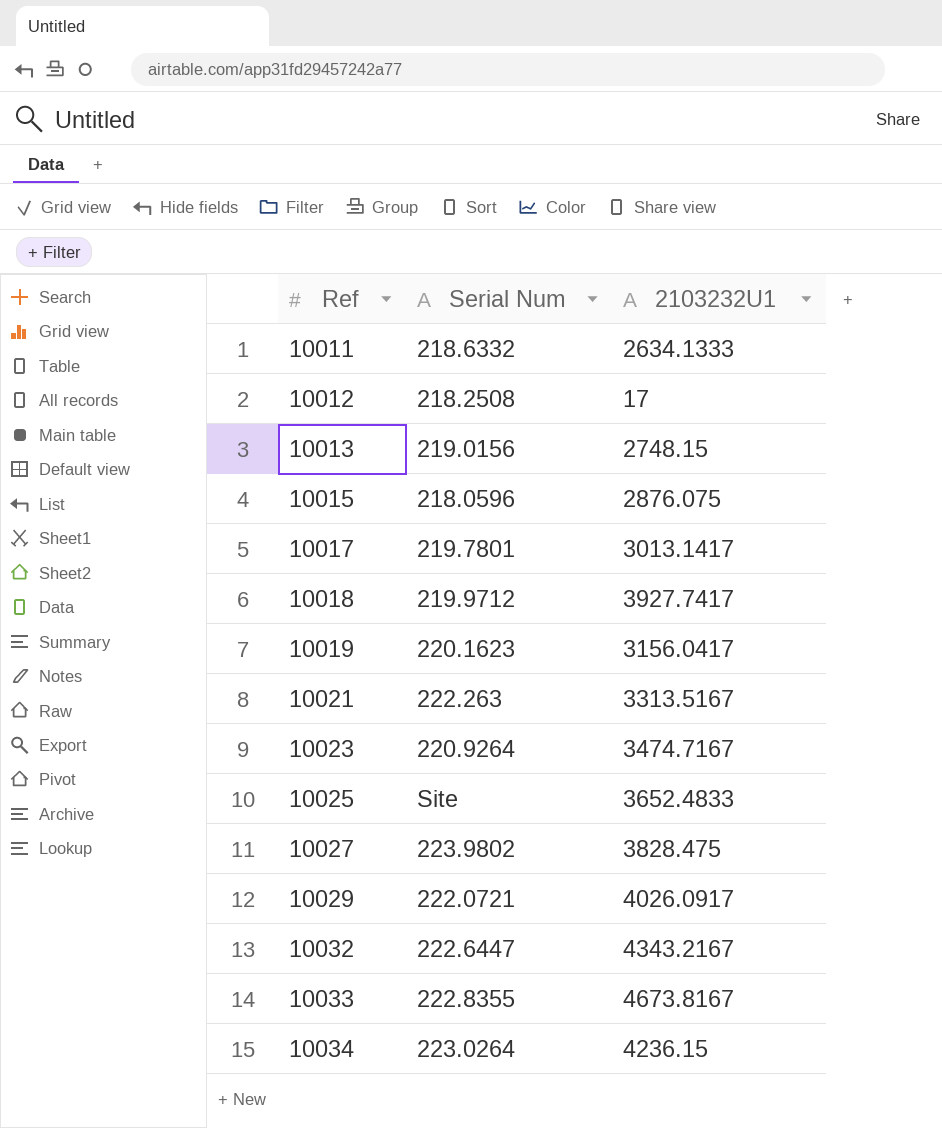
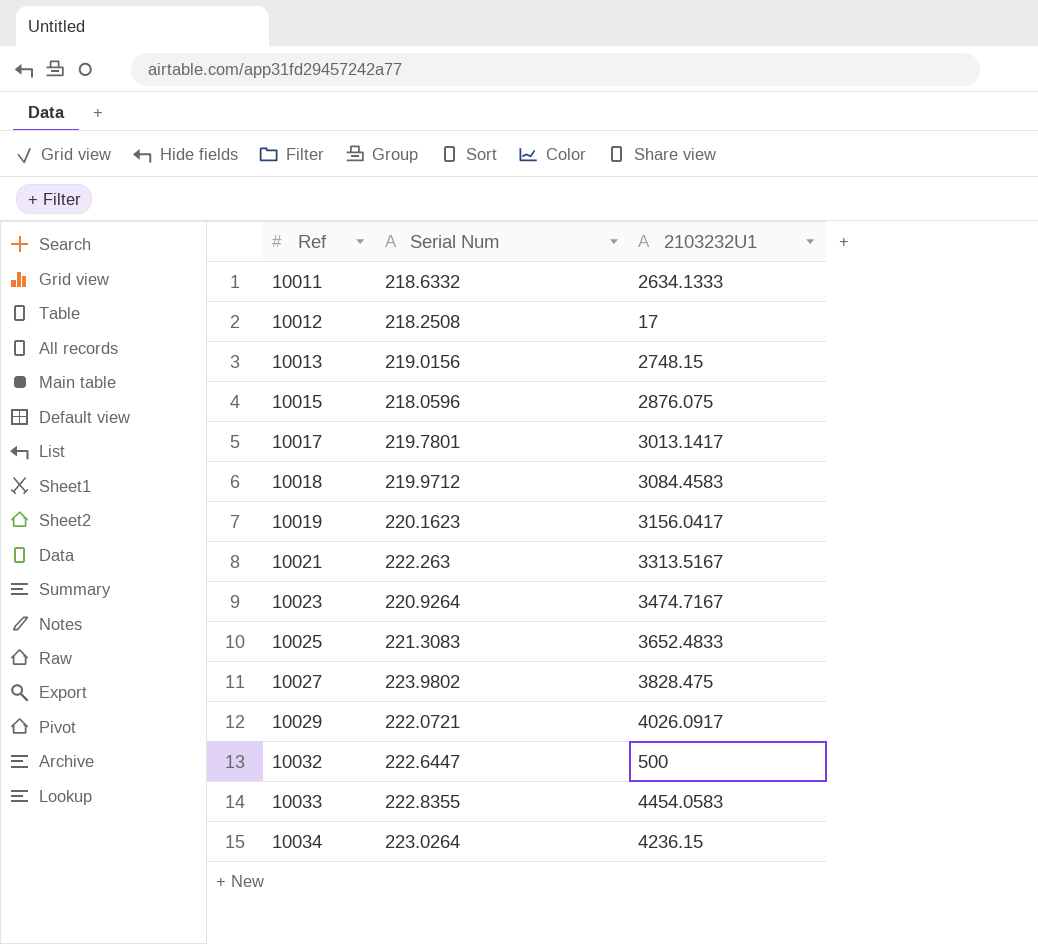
10018 | 2103232U1: 3927.7417 -> 3084.4583
10025 | Serial Num: Site -> 221.3083
10032 | 2103232U1: 4343.2167 -> 500
10033 | 2103232U1: 4673.8167 -> 4454.0583

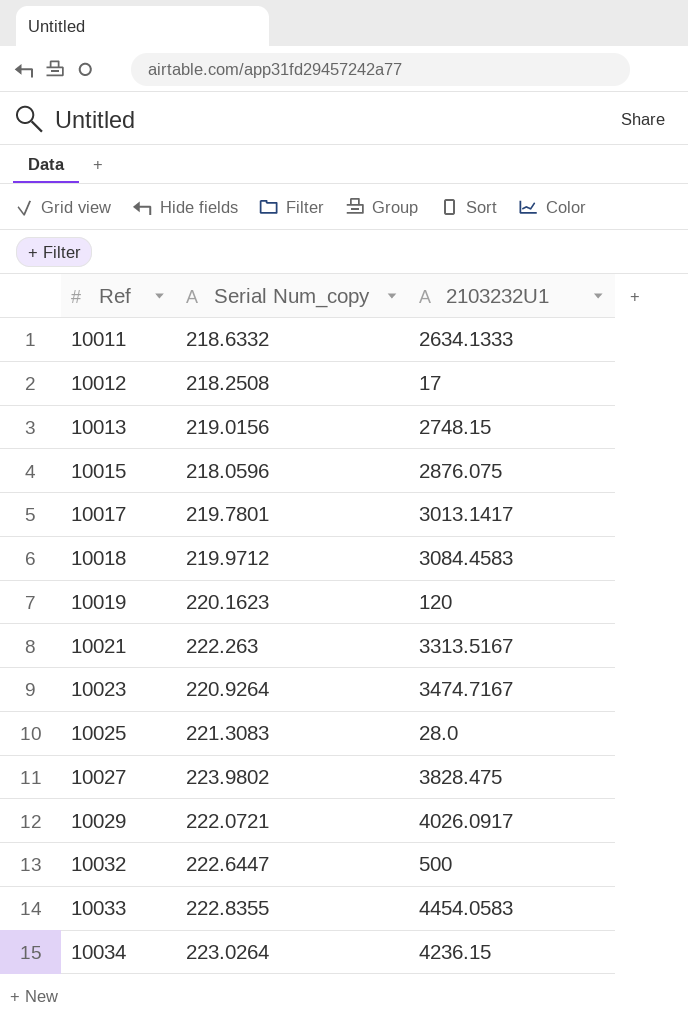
column name: Serial Num -> Serial Num_copy
10019 | 2103232U1: 3156.0417 -> 120
10025 | 2103232U1: 3652.4833 -> 28.0

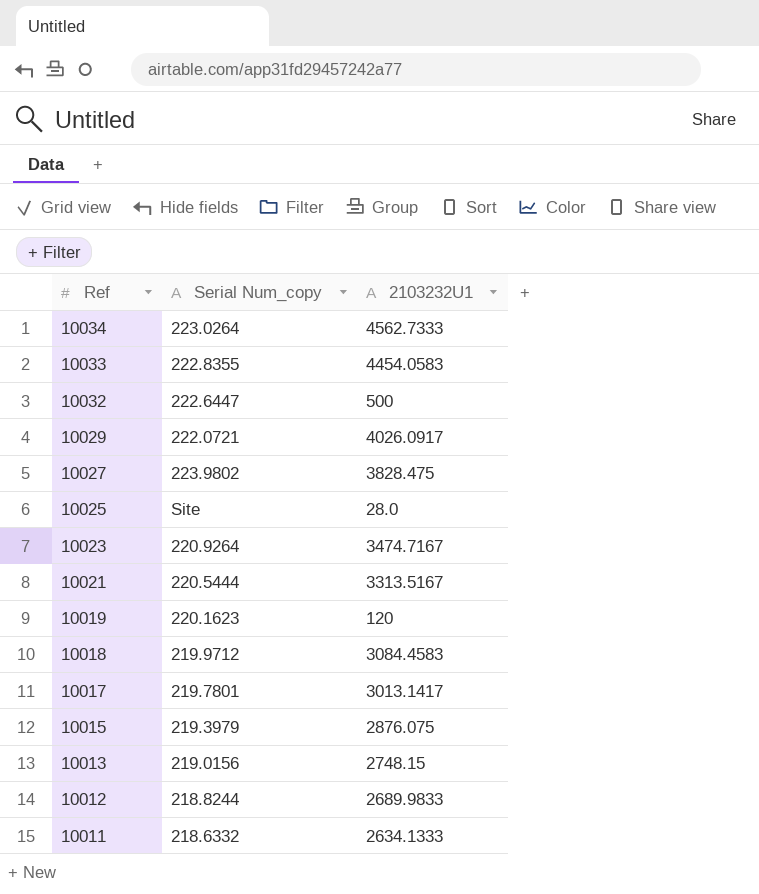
row order: Ref ascending -> Ref descending
10034 | 2103232U1: 4236.15 -> 4562.7333
10025 | Serial Num_copy: 221.3083 -> Site
10021 | Serial Num_copy: 222.263 -> 220.5444
10015 | Serial Num_copy: 218.0596 -> 219.3979
10012 | Serial Num_copy: 218.2508 -> 218.8244
10012 | 2103232U1: 17 -> 2689.9833

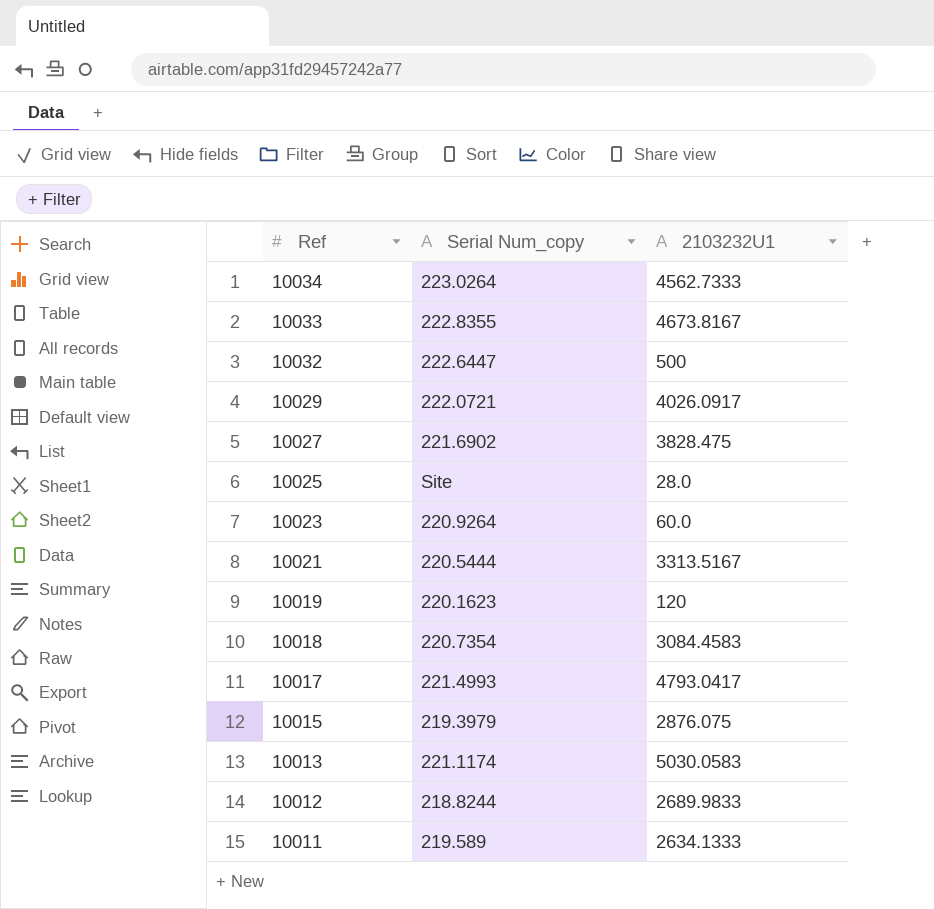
10033 | 2103232U1: 4454.0583 -> 4673.8167
10027 | Serial Num_copy: 223.9802 -> 221.6902
10023 | 2103232U1: 3474.7167 -> 60.0
10018 | Serial Num_copy: 219.9712 -> 220.7354
10017 | Serial Num_copy: 219.7801 -> 221.4993
10017 | 2103232U1: 3013.1417 -> 4793.0417
10013 | Serial Num_copy: 219.0156 -> 221.1174
10013 | 2103232U1: 2748.15 -> 5030.0583
10011 | Serial Num_copy: 218.6332 -> 219.589

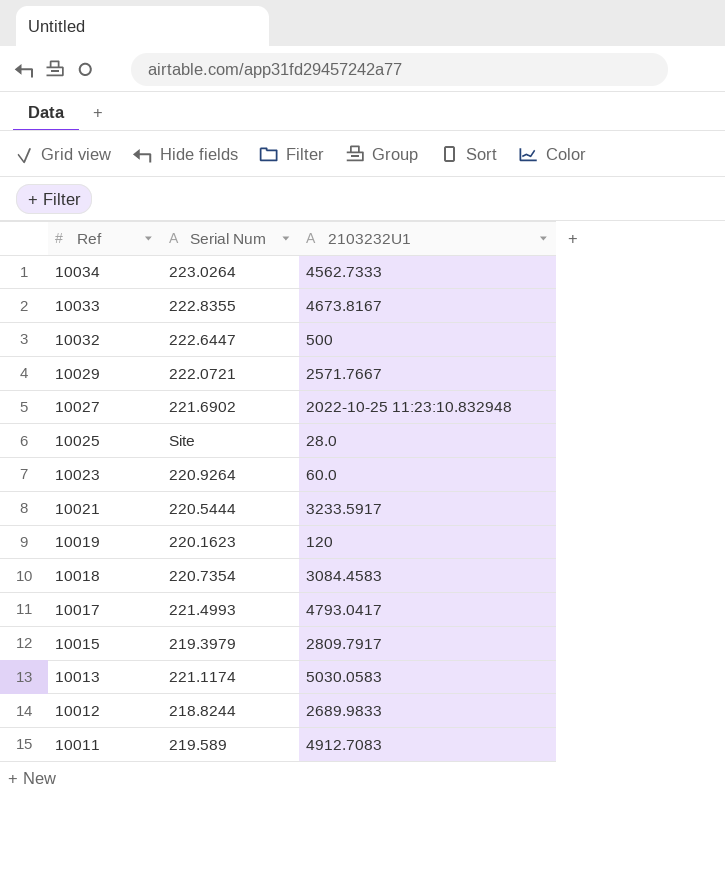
column name: Serial Num_copy -> Serial Num
10029 | 2103232U1: 4026.0917 -> 2571.7667
10027 | 2103232U1: 3828.475 -> 2022-10-25 11:23:10.832948
10021 | 2103232U1: 3313.5167 -> 3233.5917
10015 | 2103232U1: 2876.075 -> 2809.7917
10011 | 2103232U1: 2634.1333 -> 4912.7083

